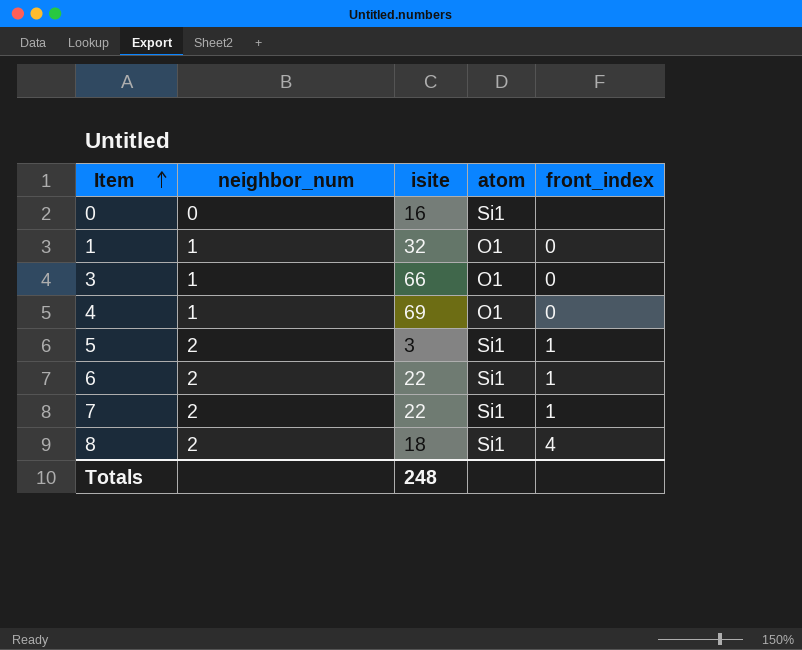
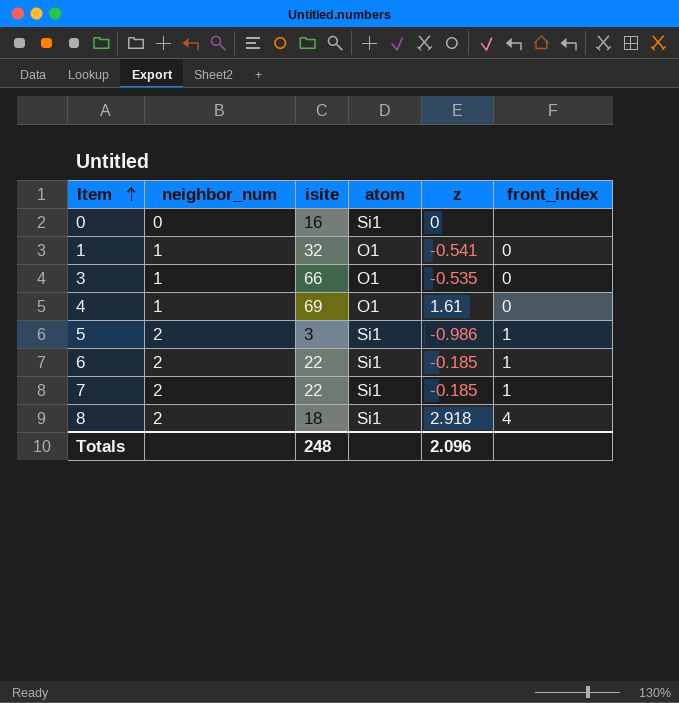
column z | position: none -> 5

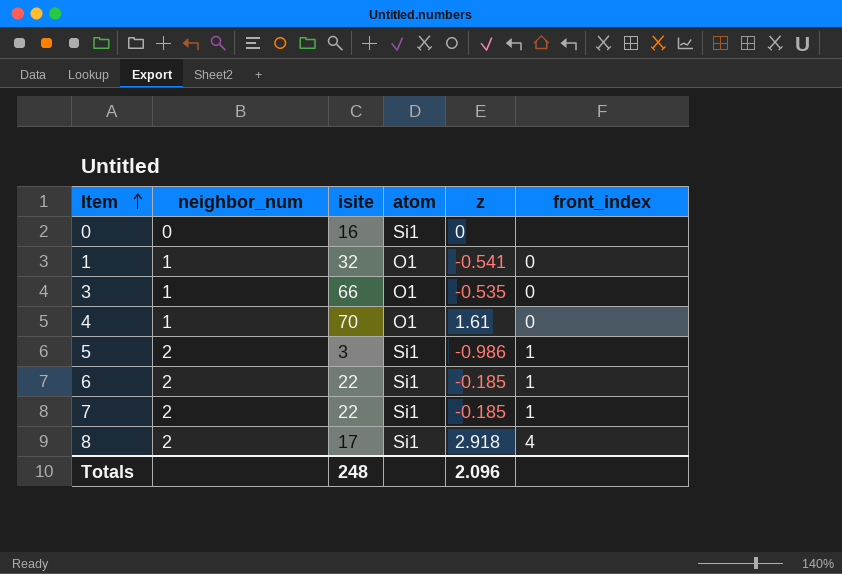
4 | isite: 69 -> 70
8 | isite: 18 -> 17

